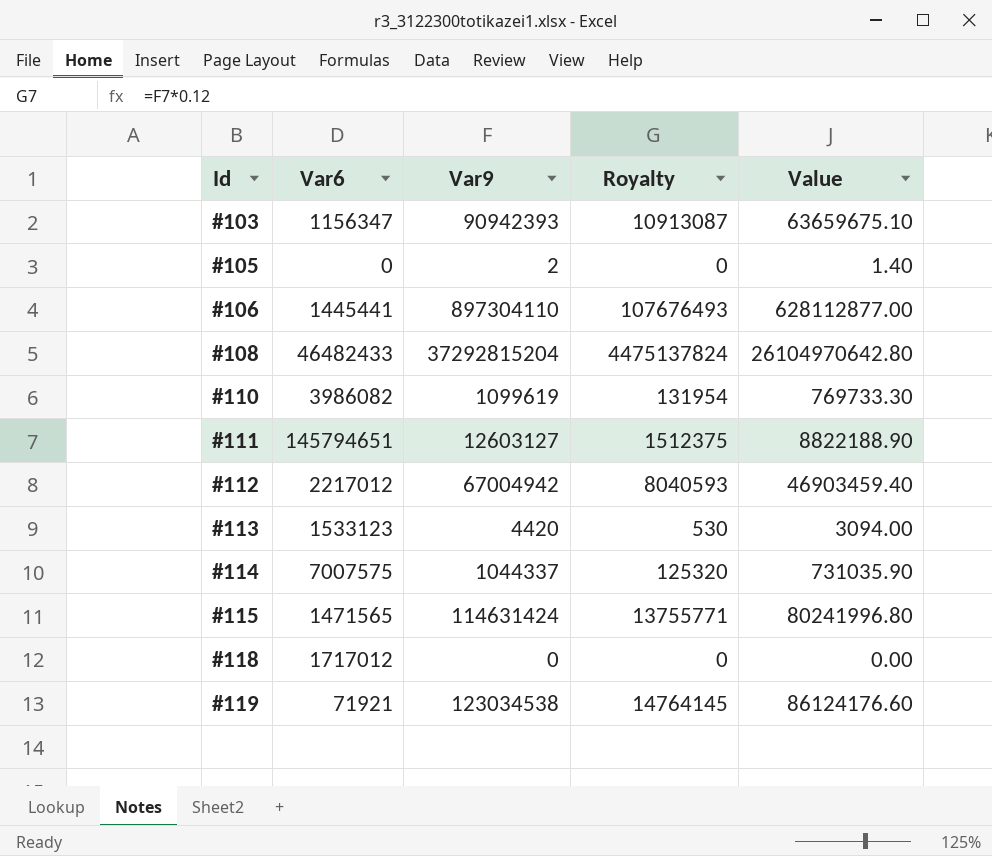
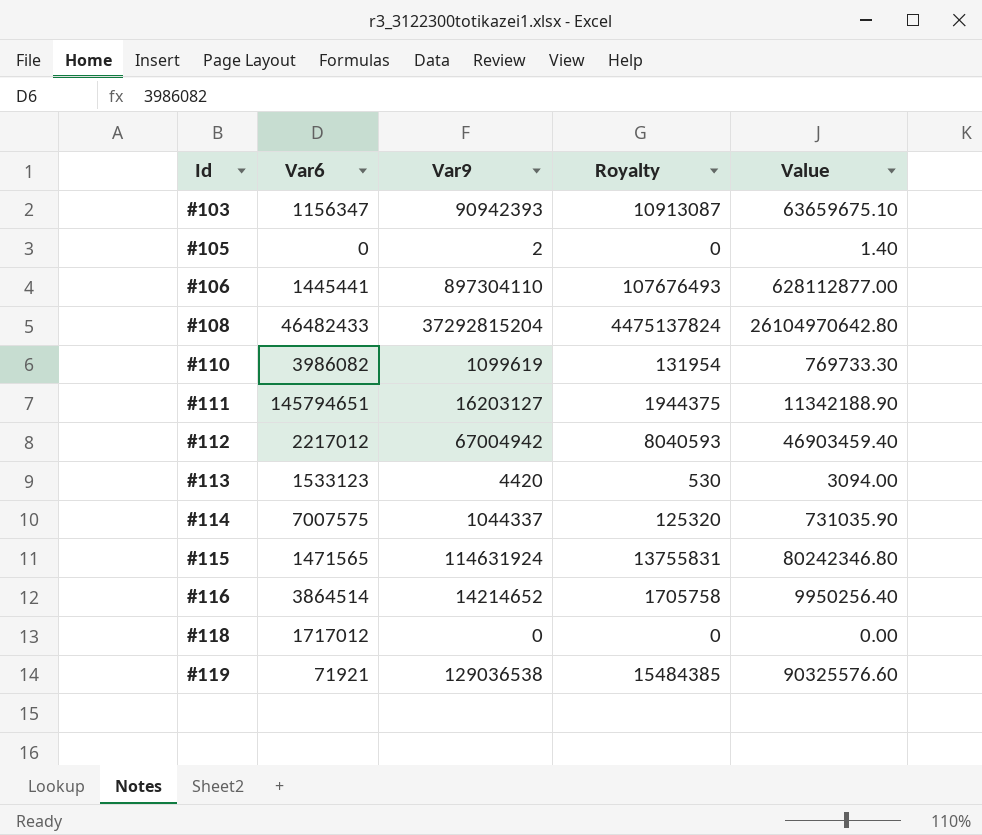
#111 | Var9: 12603127 -> 16203127
#111 | Royalty: 1512375 -> 1944375
#111 | Value: 8822188.90 -> 11342188.90
#115 | Var9: 114631424 -> 114631924
#115 | Royalty: 13755771 -> 13755831
#115 | Value: 80241996.80 -> 80242346.80
row #116: none -> 3864514 | 14214652 | 1705758 | 9950256.40
#119 | Var9: 123034538 -> 129036538
#119 | Royalty: 14764145 -> 15484385
#119 | Value: 86124176.60 -> 90325576.60

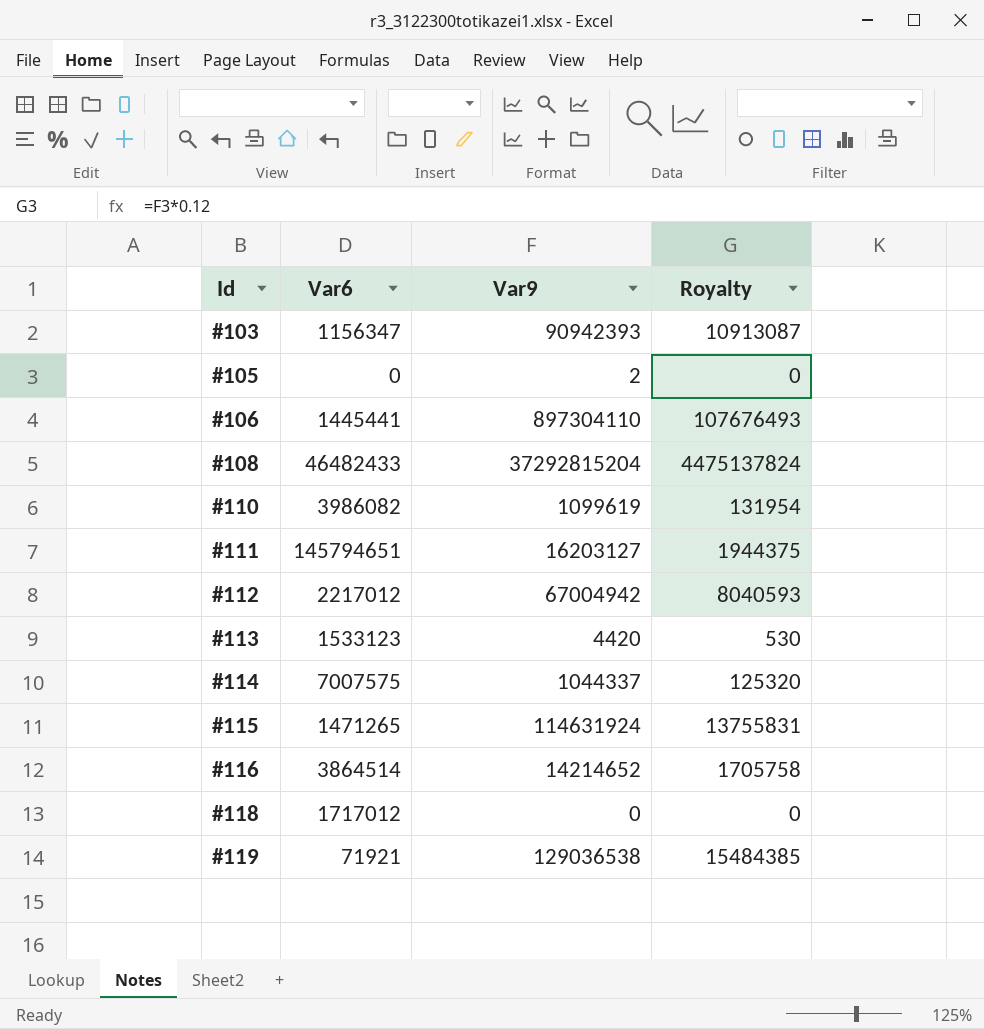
column Value | formula: [Var9] * 0.7 -> none
#115 | Var6: 1471565 -> 1471265

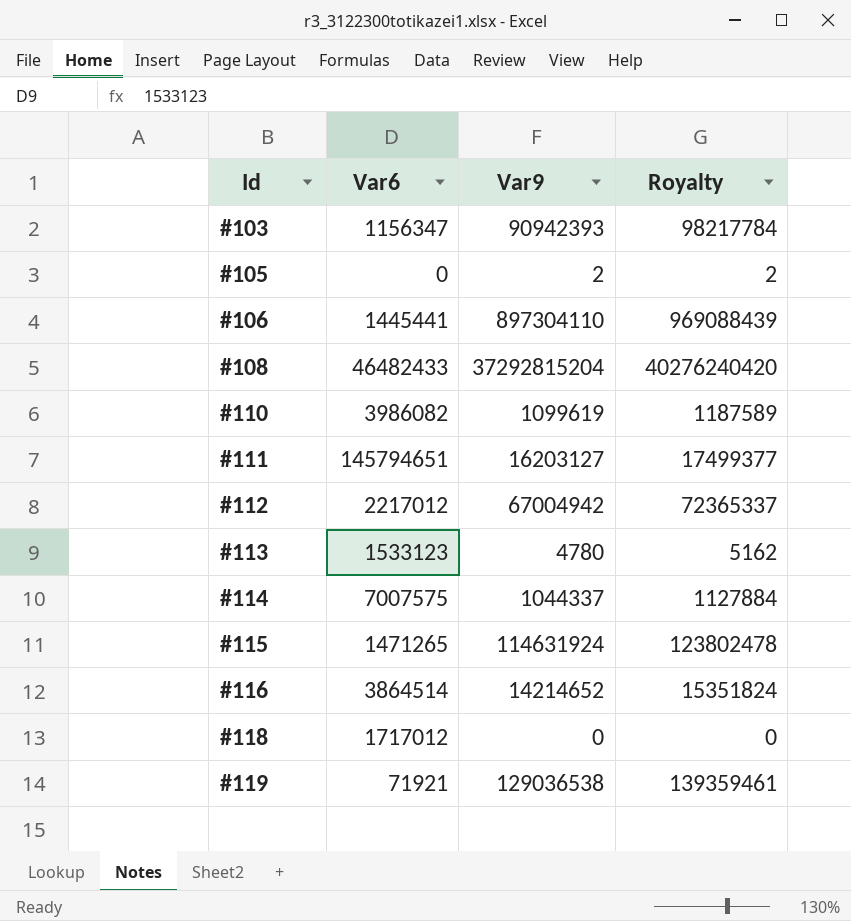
column Royalty | formula: [Var9] * 0.12 -> [Var9] * 1.08
#113 | Var9: 4420 -> 4780

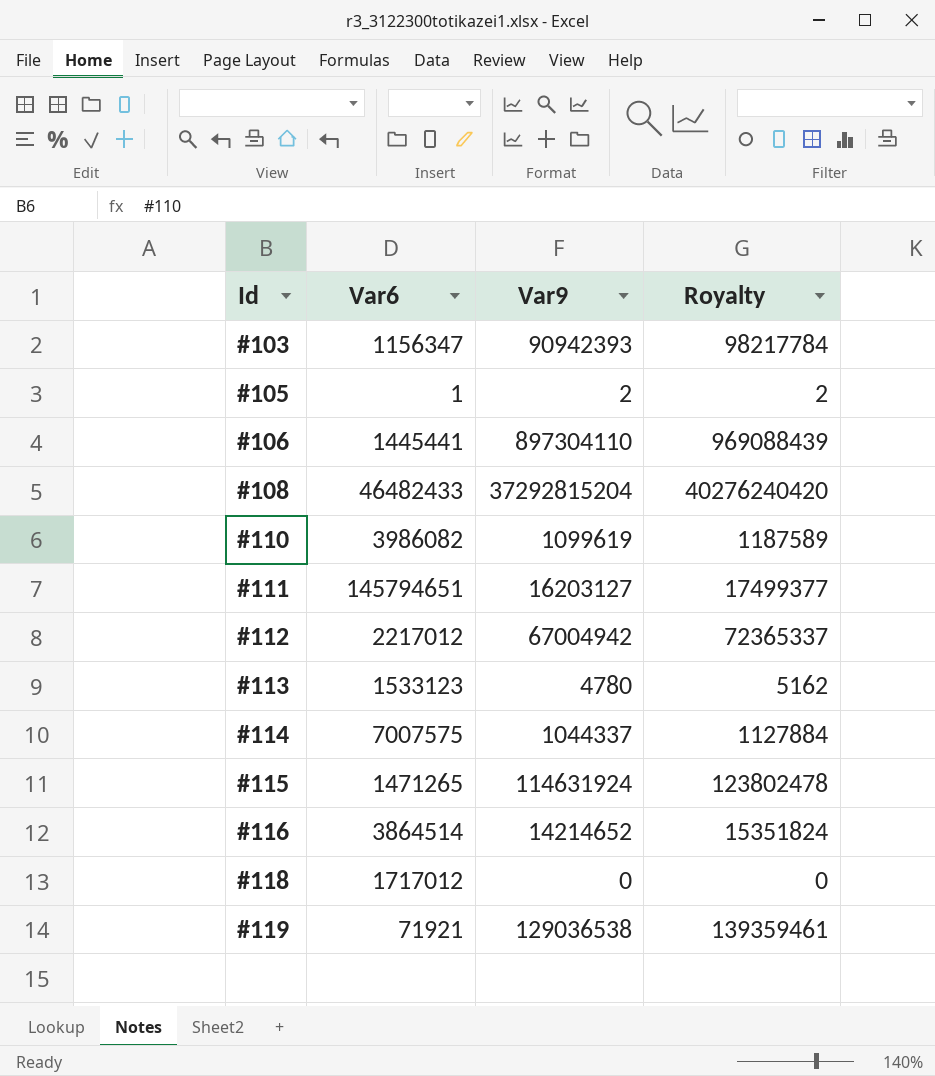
#105 | Var6: 0 -> 1

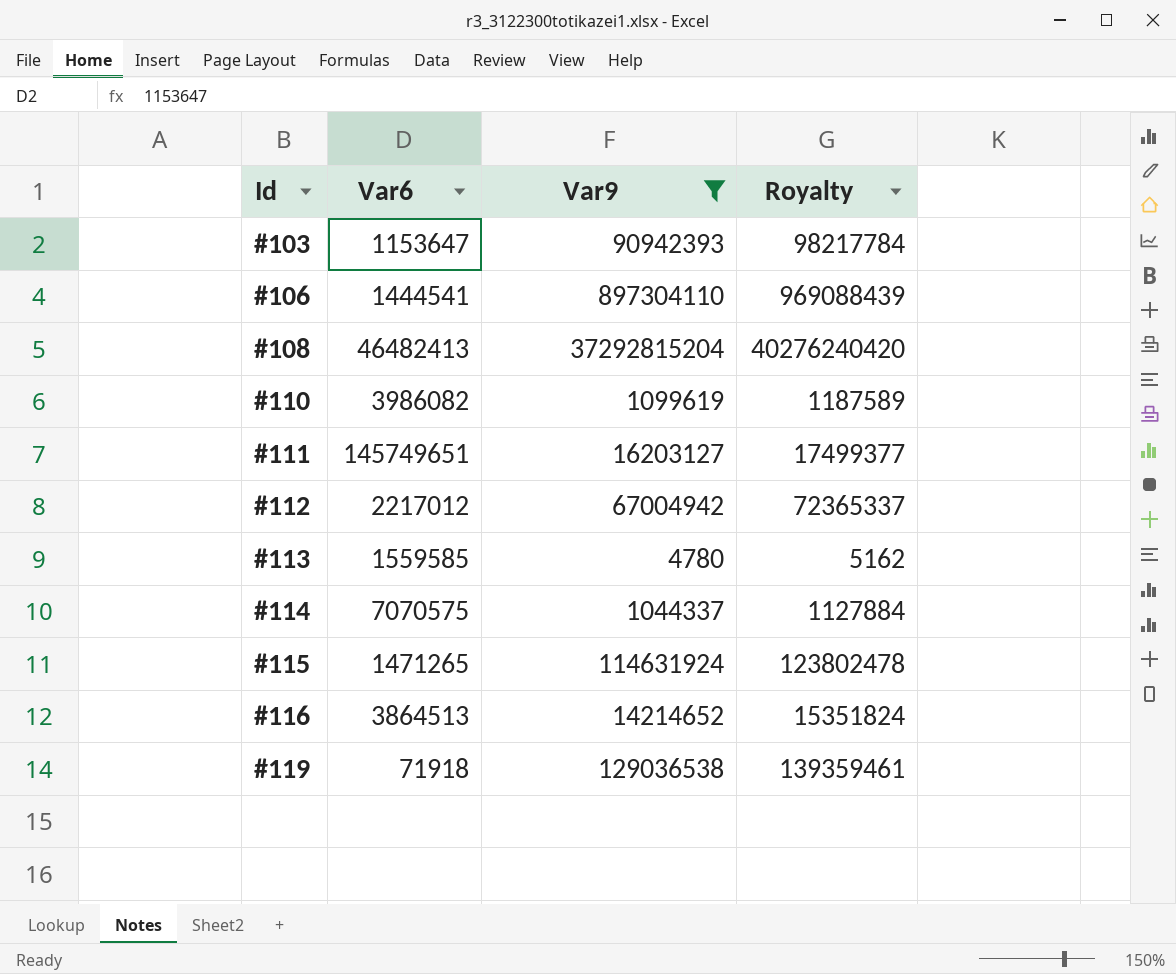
filter: none -> Var9 >= 4780
#103 | Var6: 1156347 -> 1153647
#106 | Var6: 1445441 -> 1444541
#108 | Var6: 46482433 -> 46482413
#111 | Var6: 145794651 -> 145749651
#113 | Var6: 1533123 -> 1559585
#114 | Var6: 7007575 -> 7070575
#116 | Var6: 3864514 -> 3864513
#119 | Var6: 71921 -> 71918

